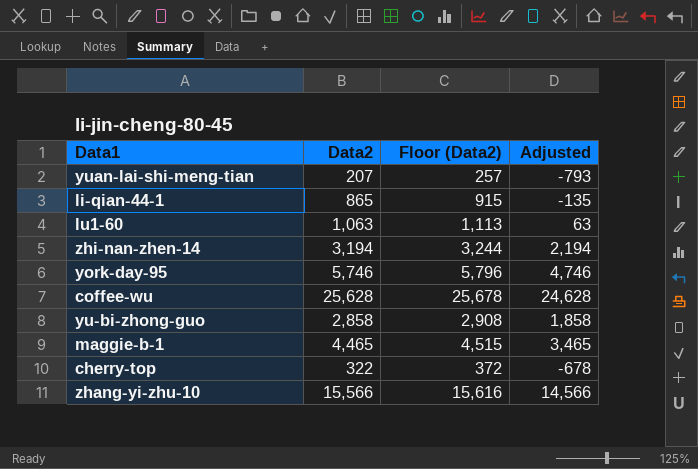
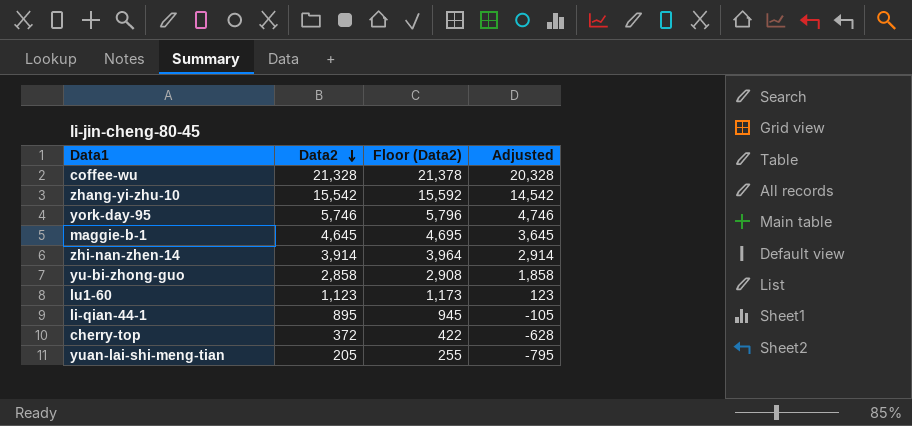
row order: none -> Data2 descending
coffee-wu | Data2: 25,628 -> 21,328
coffee-wu | Floor (Data2): 25,678 -> 21,378
coffee-wu | Adjusted: 24,628 -> 20,328
zhang-yi-zhu-10 | Data2: 15,566 -> 15,542
zhang-yi-zhu-10 | Floor (Data2): 15,616 -> 15,592
zhang-yi-zhu-10 | Adjusted: 14,566 -> 14,542
maggie-b-1 | Data2: 4,465 -> 4,645
maggie-b-1 | Floor (Data2): 4,515 -> 4,695
maggie-b-1 | Adjusted: 3,465 -> 3,645
zhi-nan-zhen-14 | Data2: 3,194 -> 3,914
zhi-nan-zhen-14 | Floor (Data2): 3,244 -> 3,964
zhi-nan-zhen-14 | Adjusted: 2,194 -> 2,914
lu1-60 | Data2: 1,063 -> 1,123
lu1-60 | Floor (Data2): 1,113 -> 1,173
lu1-60 | Adjusted: 63 -> 123
li-qian-44-1 | Data2: 865 -> 895
li-qian-44-1 | Floor (Data2): 915 -> 945
li-qian-44-1 | Adjusted: -135 -> -105
cherry-top | Data2: 322 -> 372
cherry-top | Floor (Data2): 372 -> 422
cherry-top | Adjusted: -678 -> -628
yuan-lai-shi-meng-tian | Data2: 207 -> 205
yuan-lai-shi-meng-tian | Floor (Data2): 257 -> 255
yuan-lai-shi-meng-tian | Adjusted: -793 -> -795

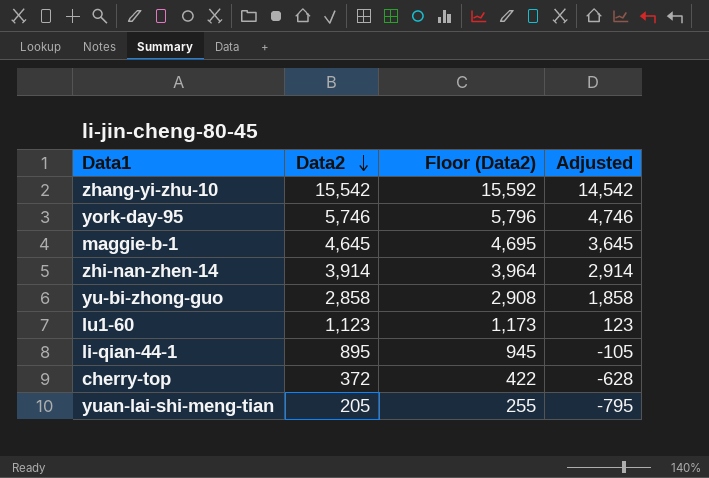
row coffee-wu: 21,328 | 21,378 | 20,328 -> none

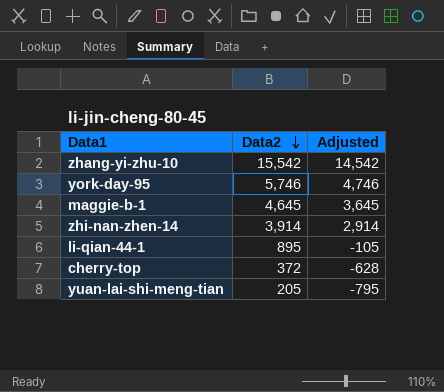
column Floor (Data2) | formula: [Data2] + 50 -> none
row yu-bi-zhong-guo: 2,858 | 2,908 | 1,858 -> none
row lu1-60: 1,123 | 1,173 | 123 -> none

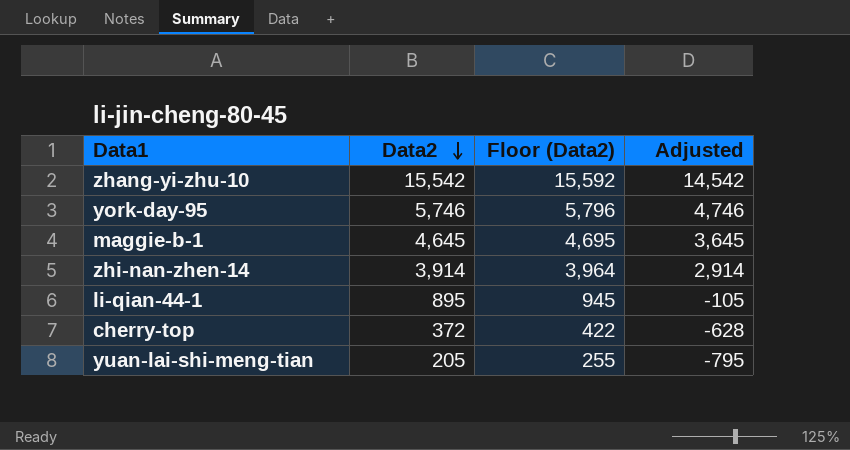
column Floor (Data2) | formula: none -> [Data2] + 50

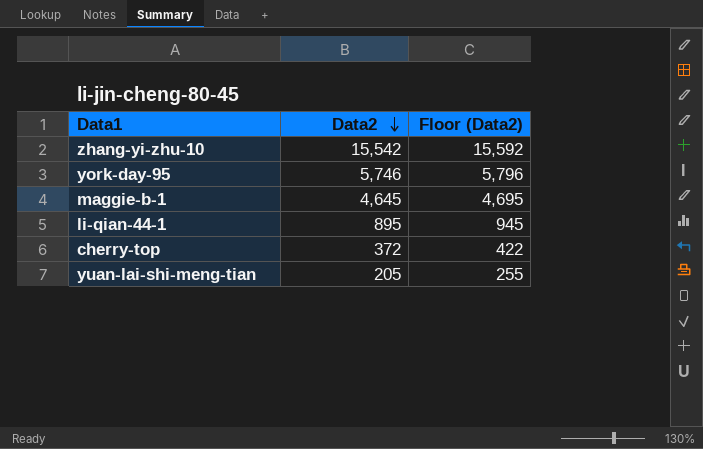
column Adjusted | formula: [Data2] - 1000 -> none
row zhi-nan-zhen-14: 3,914 | 3,964 | 2,914 -> none

